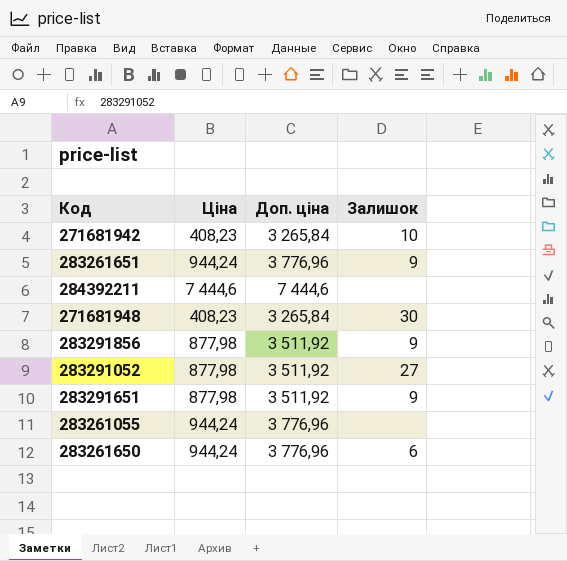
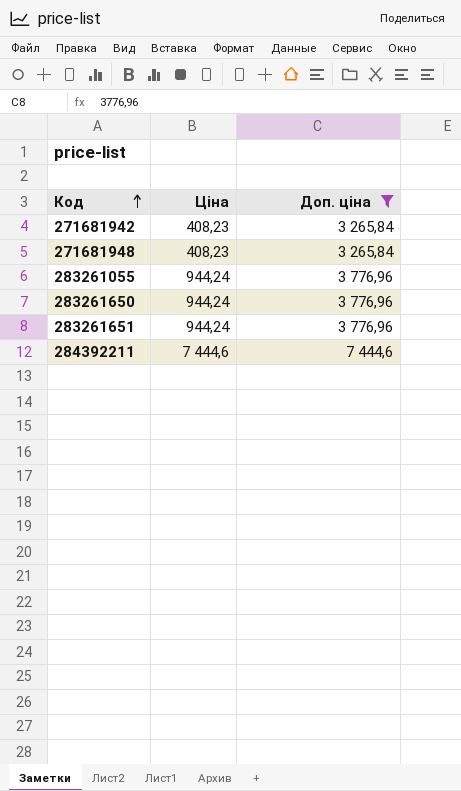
filter: none -> Доп. ціна != 3 511,92
row order: none -> Код ascending
column Залишок | position: 4 -> none

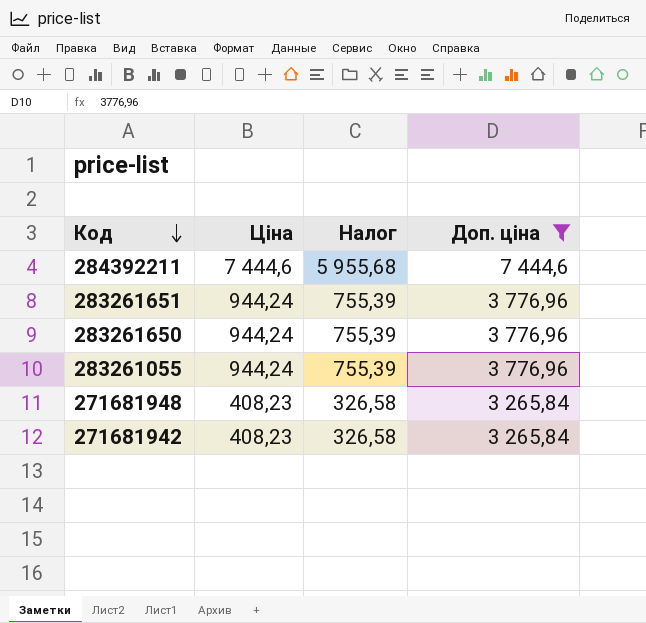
row order: Код ascending -> Код descending
column Налог | formula: none -> [Ціна] * 0,8

